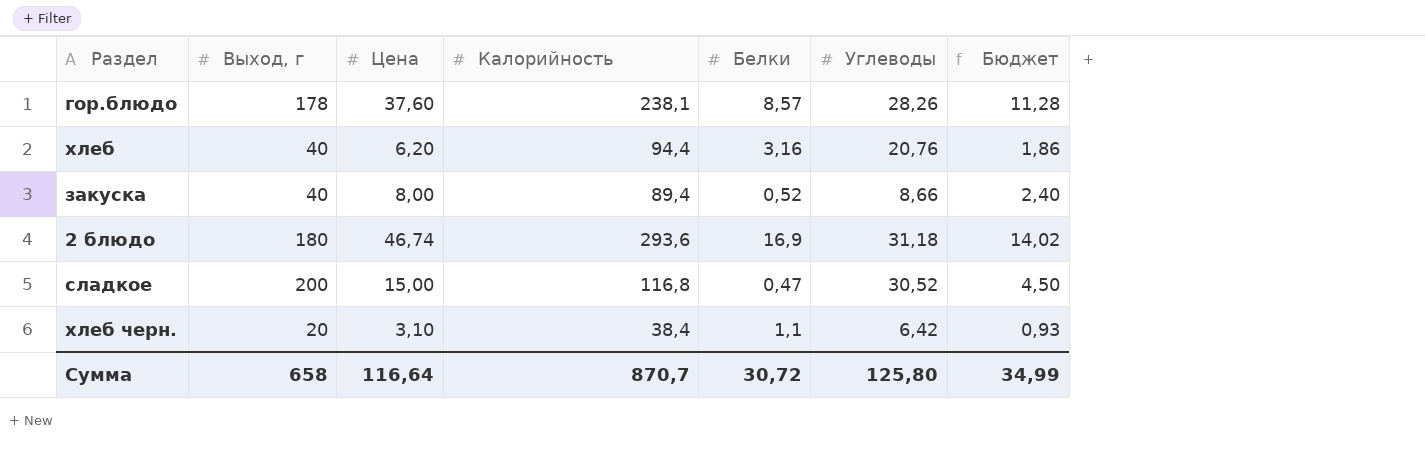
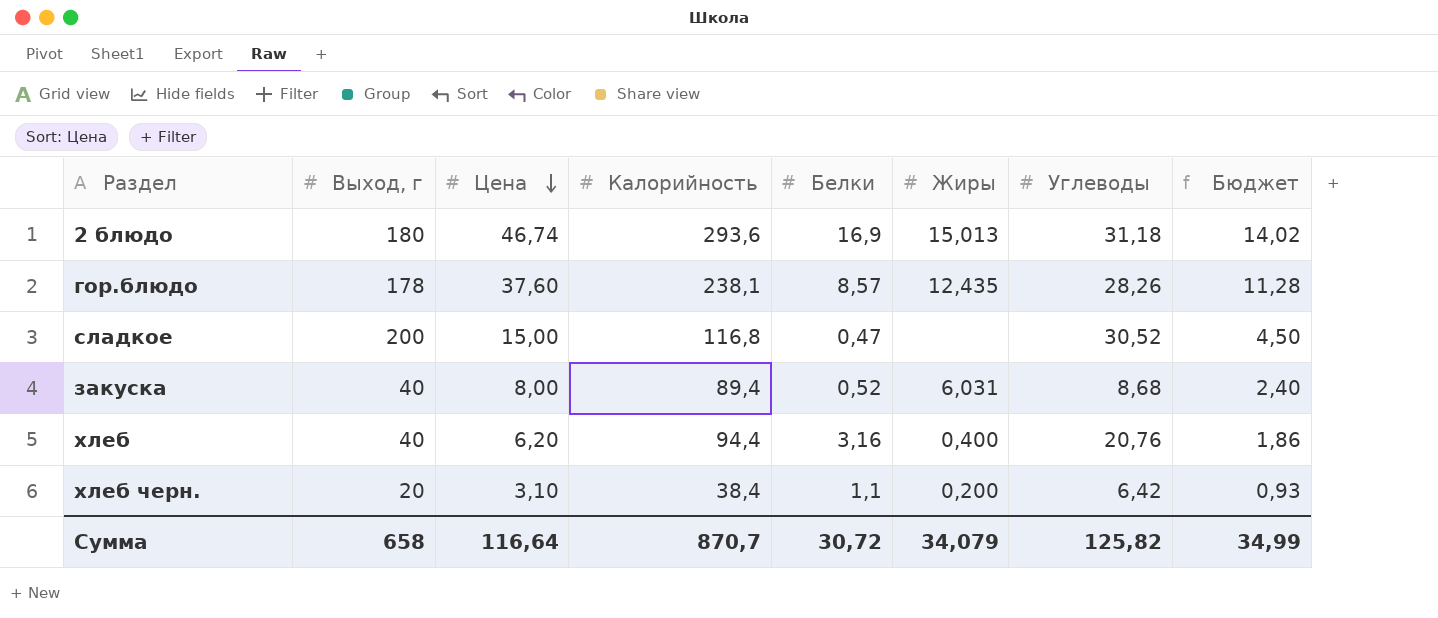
row order: none -> Цена descending
column Жиры | position: none -> 6
закуска | Углеводы: 8,66 -> 8,68
Сумма | Углеводы: 125,80 -> 125,82

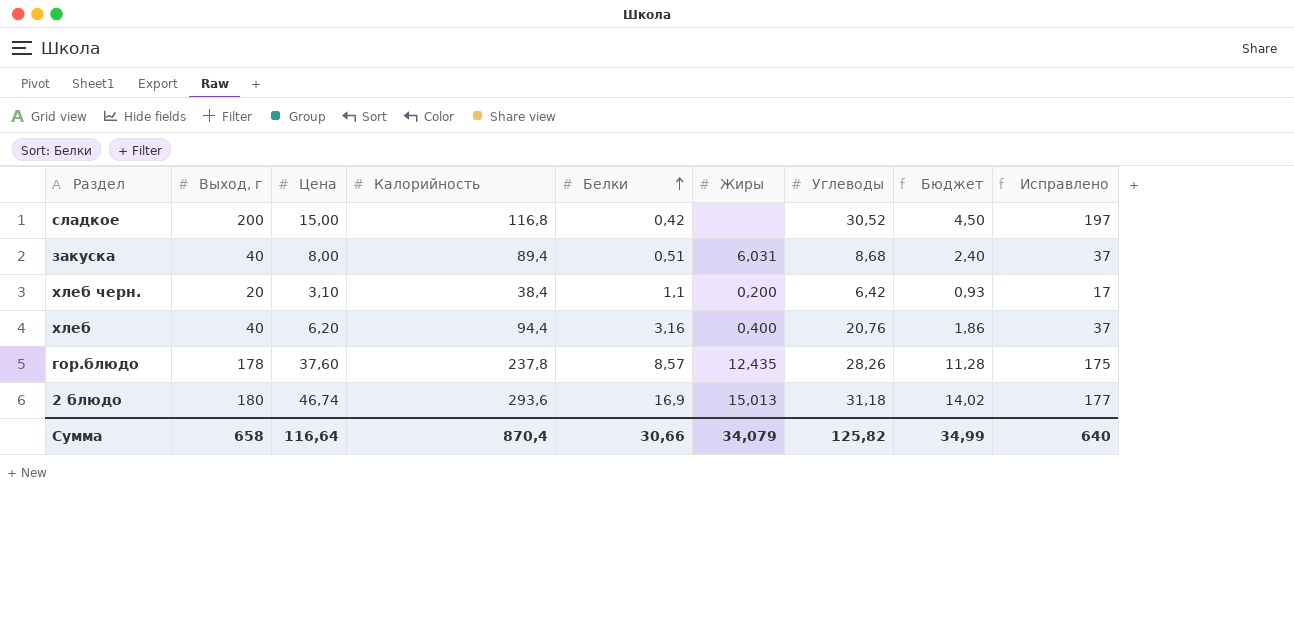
row order: Цена descending -> Белки ascending
column Исправлено | formula: none -> [Выход, г] - 3
сладкое | Белки: 0,47 -> 0,42
закуска | Белки: 0,52 -> 0,51
гор.блюдо | Калорийность: 238,1 -> 237,8
Сумма | Калорийность: 870,7 -> 870,4
Сумма | Белки: 30,72 -> 30,66

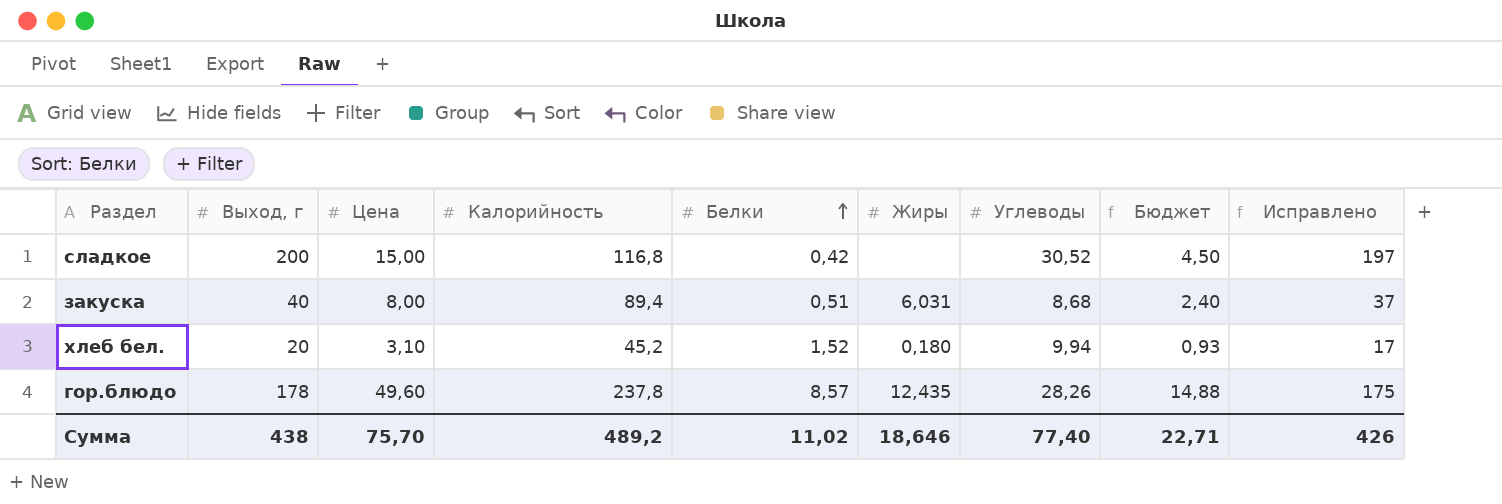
row хлеб черн.: 20 | 3,10 | 38,4 | 1,1 | 0,200 | 6,42 | 0,93 | 17 -> none
row хлеб: 40 | 6,20 | 94,4 | 3,16 | 0,400 | 20,76 | 1,86 | 37 -> none
row 2 блюдо: 180 | 46,74 | 293,6 | 16,9 | 15,013 | 31,18 | 14,02 | 177 -> none
row хлеб бел.: none -> 20 | 3,10 | 45,2 | 1,52 | 0,180 | 9,94 | 0,93 | 17
гор.блюдо | Цена: 37,60 -> 49,60
гор.блюдо | Бюджет: 11,28 -> 14,88
Сумма | Выход, г: 658 -> 438
Сумма | Цена: 116,64 -> 75,70
Сумма | Калорийность: 870,4 -> 489,2
Сумма | Белки: 30,66 -> 11,02
Сумма | Жиры: 34,079 -> 18,646
Сумма | Углеводы: 125,82 -> 77,40
Сумма | Бюджет: 34,99 -> 22,71
Сумма | Исправлено: 640 -> 426

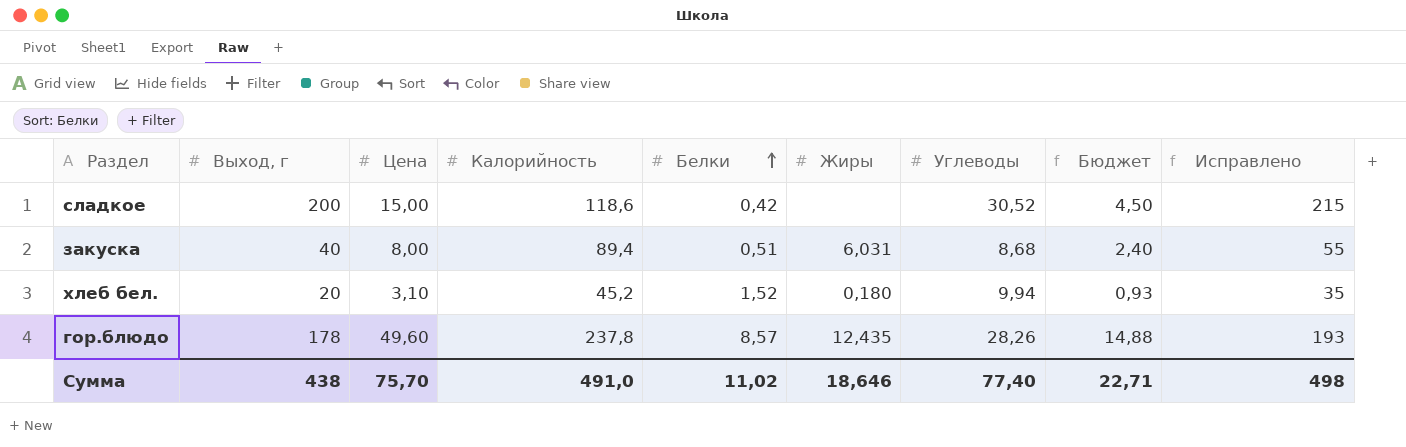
column Исправлено | formula: [Выход, г] - 3 -> [Выход, г] + 15
сладкое | Калорийность: 116,8 -> 118,6
Сумма | Калорийность: 489,2 -> 491,0
Сумма | Исправлено: 426 -> 498

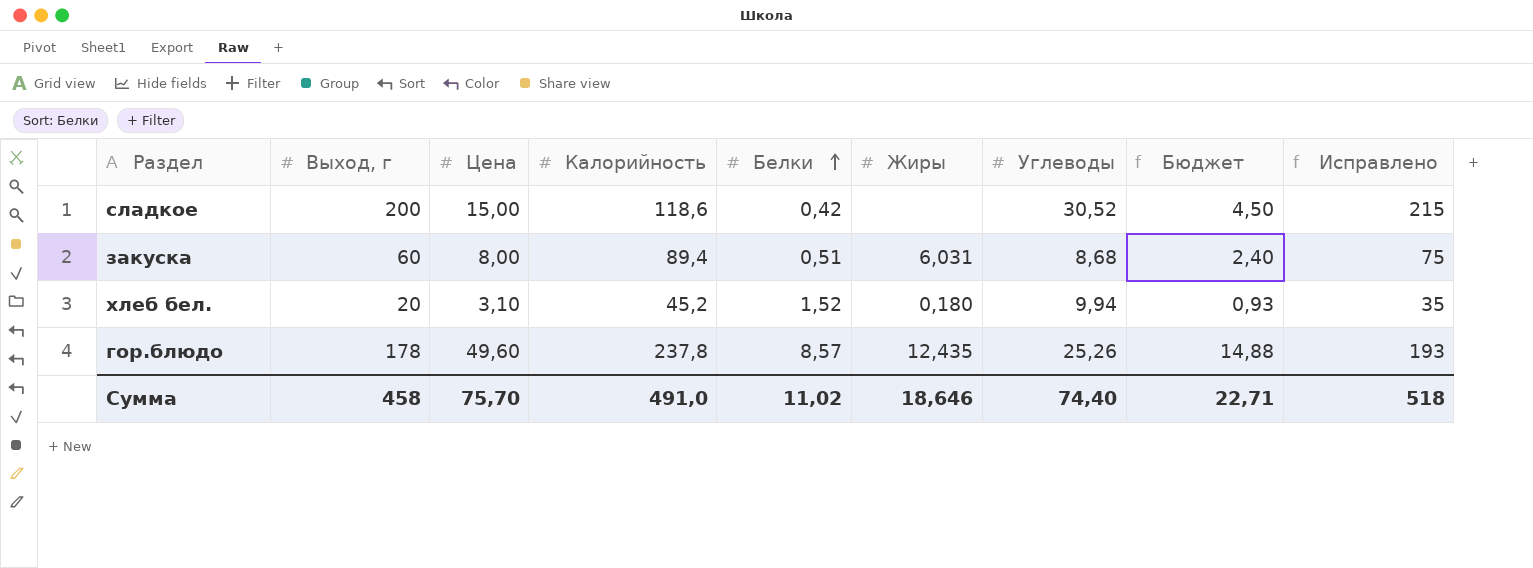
закуска | Выход, г: 40 -> 60
закуска | Исправлено: 55 -> 75
гор.блюдо | Углеводы: 28,26 -> 25,26
Сумма | Выход, г: 438 -> 458
Сумма | Углеводы: 77,40 -> 74,40
Сумма | Исправлено: 498 -> 518

